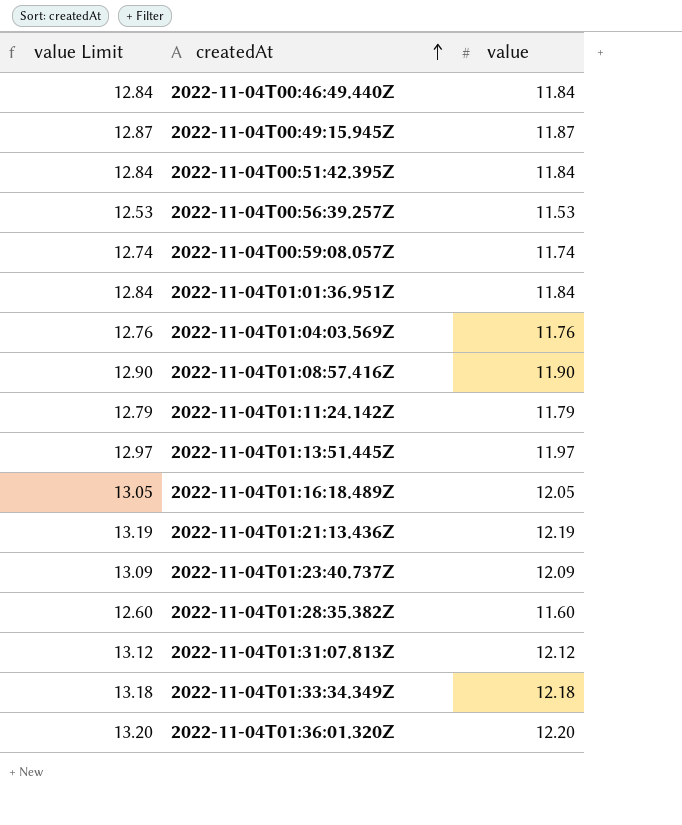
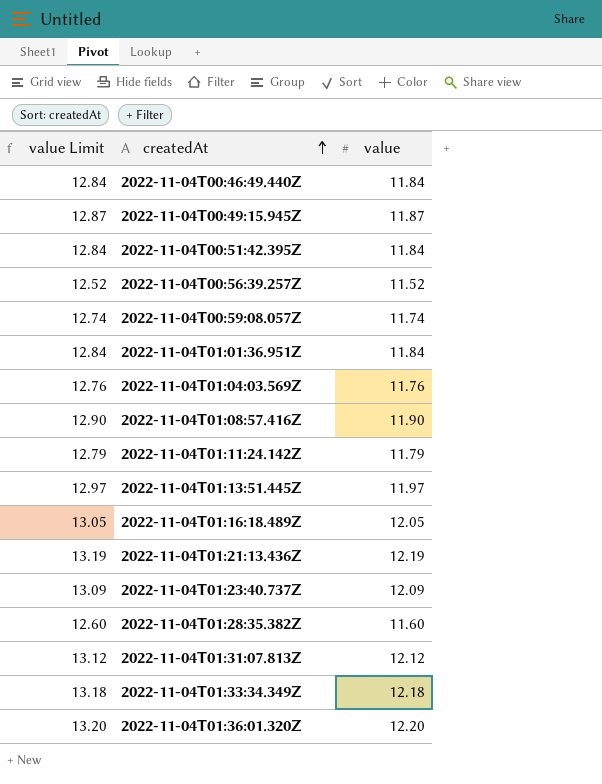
2022-11-04T00:56:39.257Z | value Limit: 12.53 -> 12.52
2022-11-04T00:56:39.257Z | value: 11.53 -> 11.52

